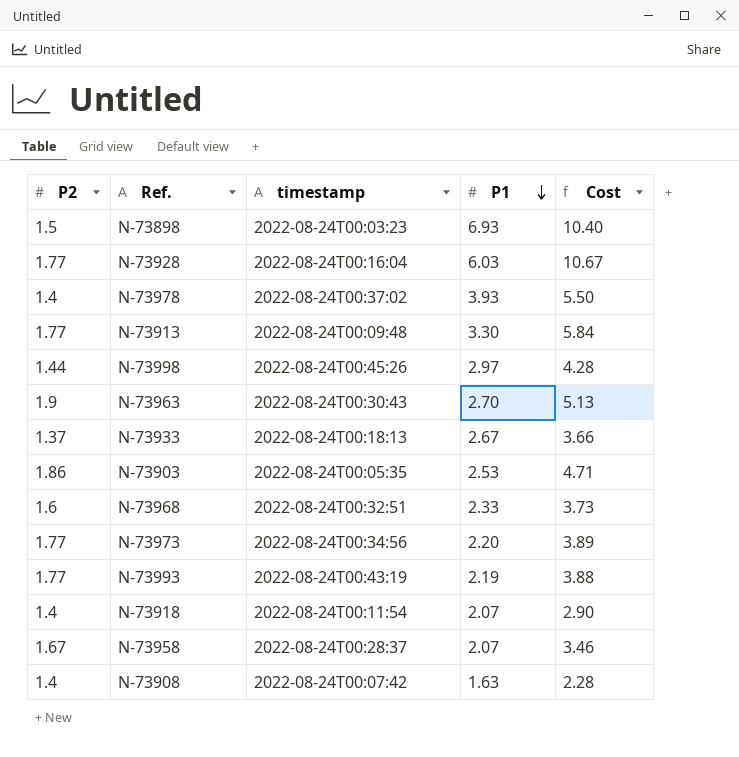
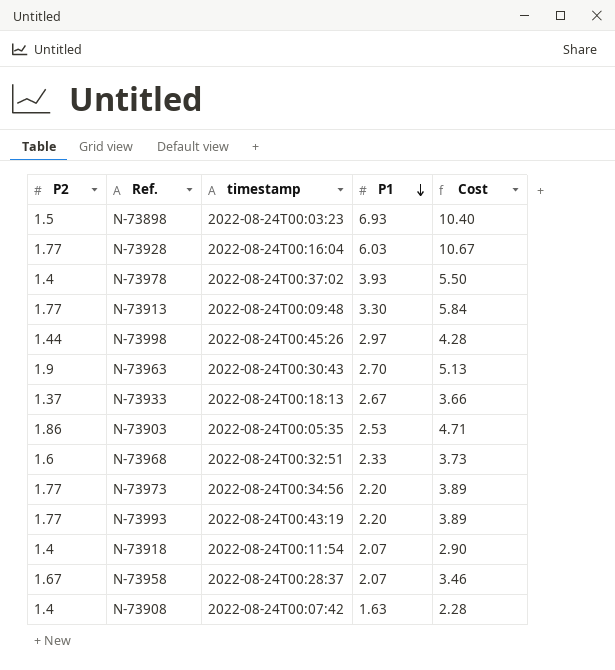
N-73993 | P1: 2.19 -> 2.20
N-73993 | Cost: 3.88 -> 3.89

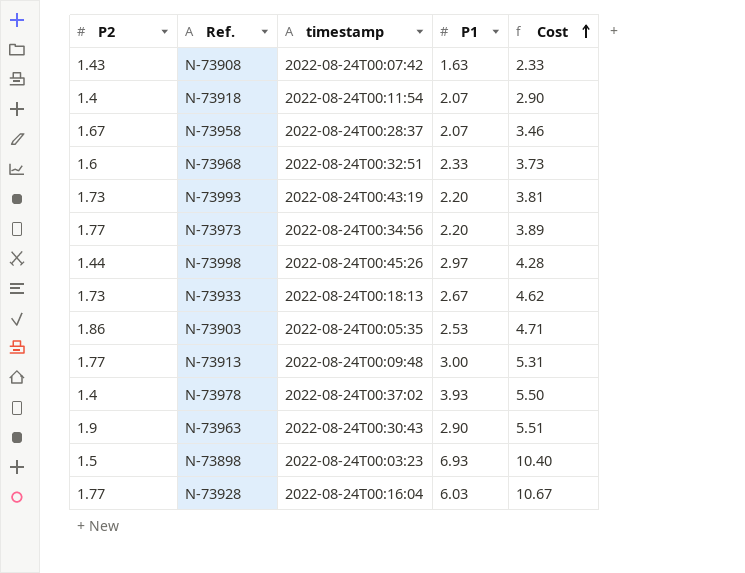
row order: P1 descending -> Cost ascending
N-73908 | P2: 1.4 -> 1.43
N-73908 | Cost: 2.28 -> 2.33
N-73993 | P2: 1.77 -> 1.73
N-73993 | Cost: 3.89 -> 3.81
N-73933 | P2: 1.37 -> 1.73
N-73933 | Cost: 3.66 -> 4.62
N-73913 | P1: 3.30 -> 3.00
N-73913 | Cost: 5.84 -> 5.31
N-73963 | P1: 2.70 -> 2.90
N-73963 | Cost: 5.13 -> 5.51

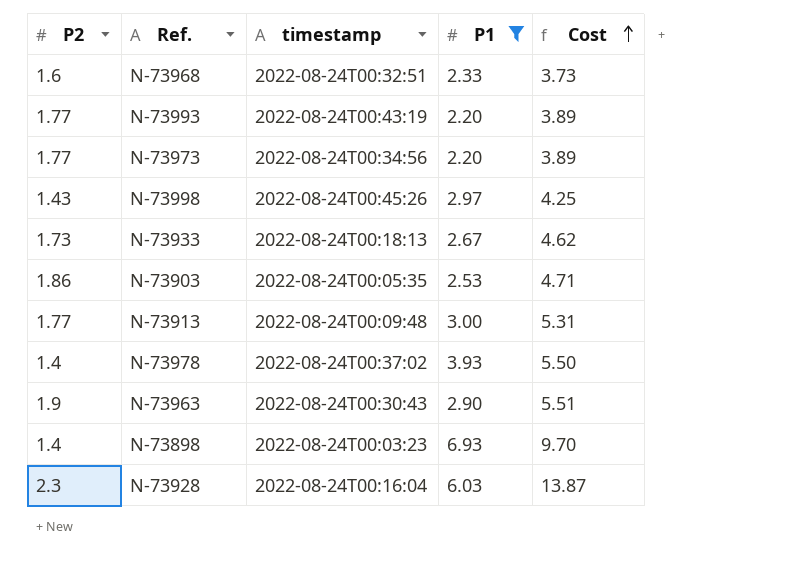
filter: none -> P1 >= 2.20
N-73993 | P2: 1.73 -> 1.77
N-73993 | Cost: 3.81 -> 3.89
N-73998 | P2: 1.44 -> 1.43
N-73998 | Cost: 4.28 -> 4.25
N-73898 | P2: 1.5 -> 1.4
N-73898 | Cost: 10.40 -> 9.70
N-73928 | P2: 1.77 -> 2.3
N-73928 | Cost: 10.67 -> 13.87

